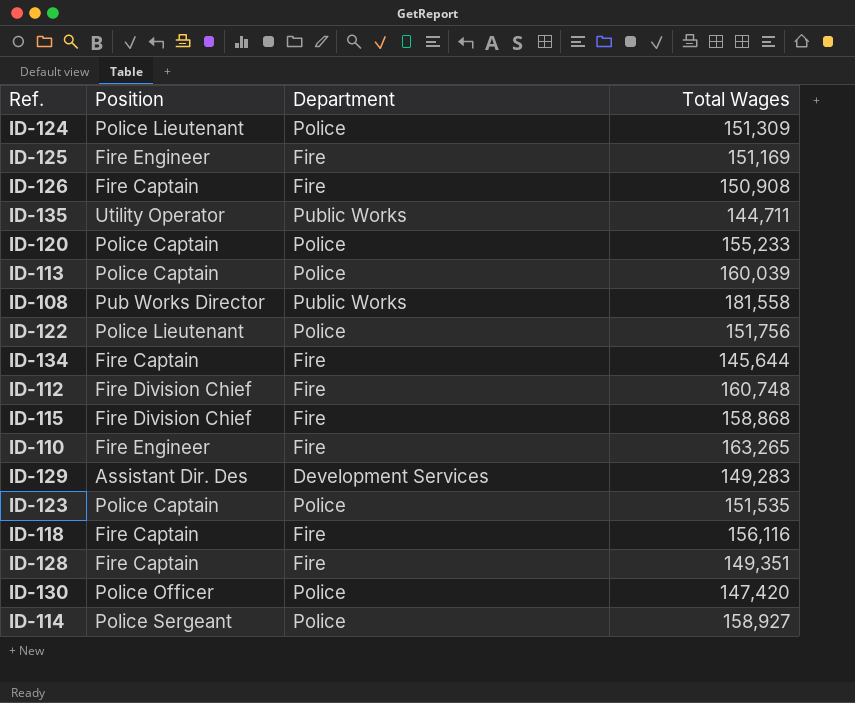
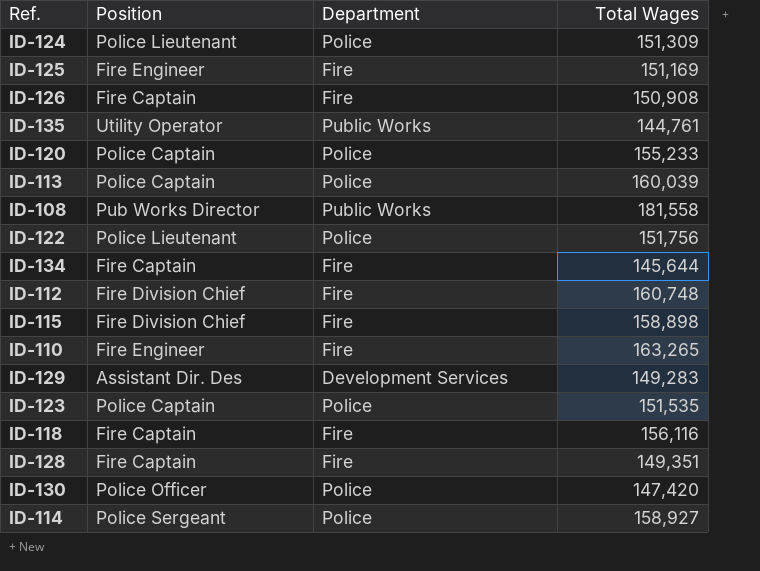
ID-135 | Total Wages: 144,711 -> 144,761
ID-115 | Total Wages: 158,868 -> 158,898

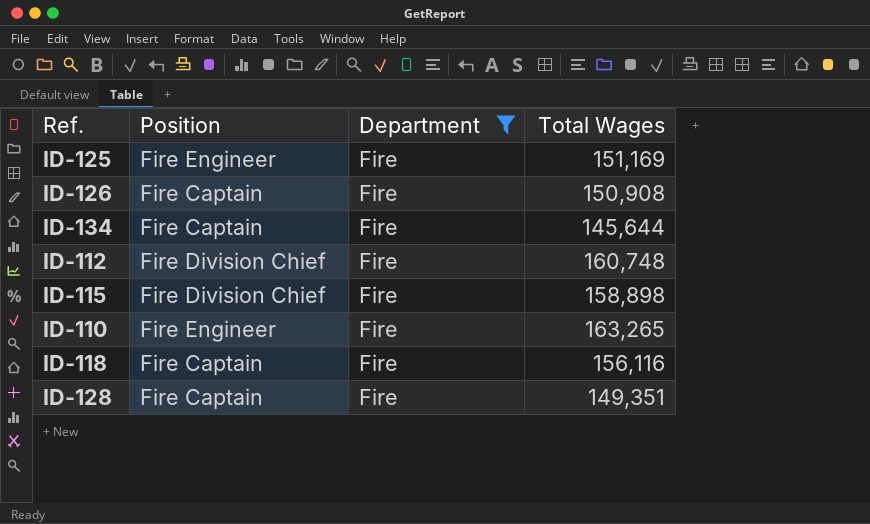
filter: none -> Department = Fire

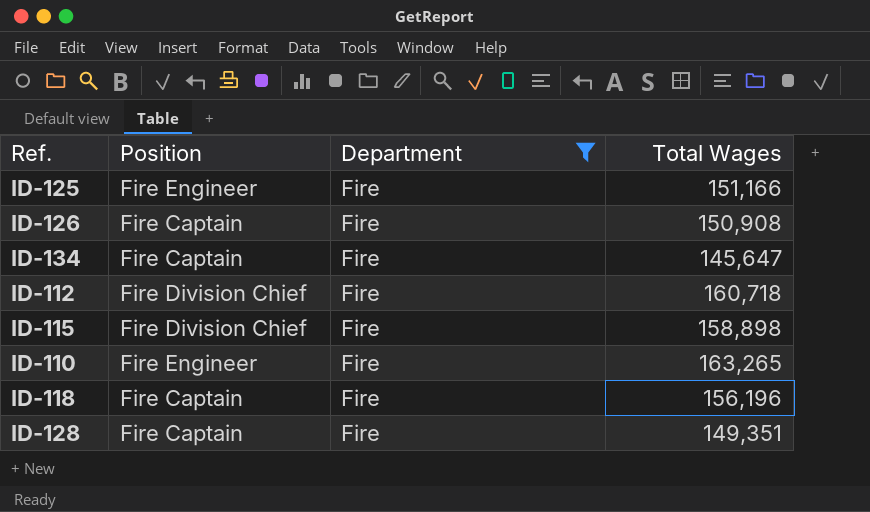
ID-125 | Total Wages: 151,169 -> 151,166
ID-134 | Total Wages: 145,644 -> 145,647
ID-112 | Total Wages: 160,748 -> 160,718
ID-118 | Total Wages: 156,116 -> 156,196

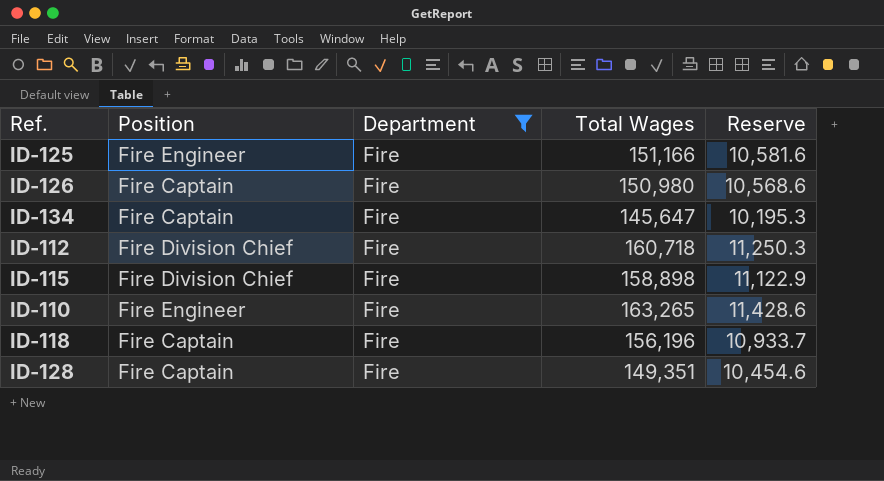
column Reserve | formula: none -> [Total Wages] * 0.07
ID-126 | Total Wages: 150,908 -> 150,980

